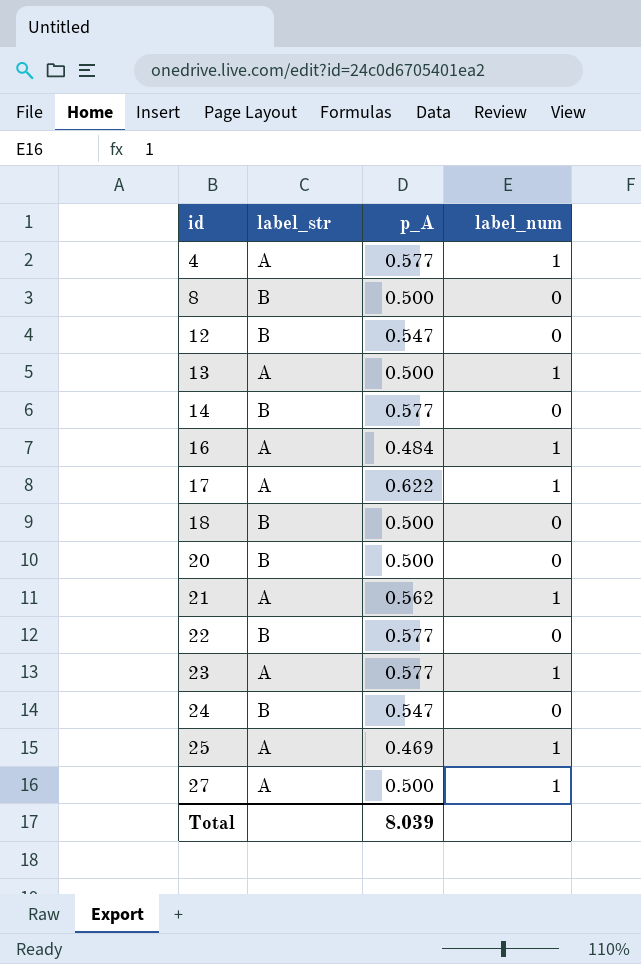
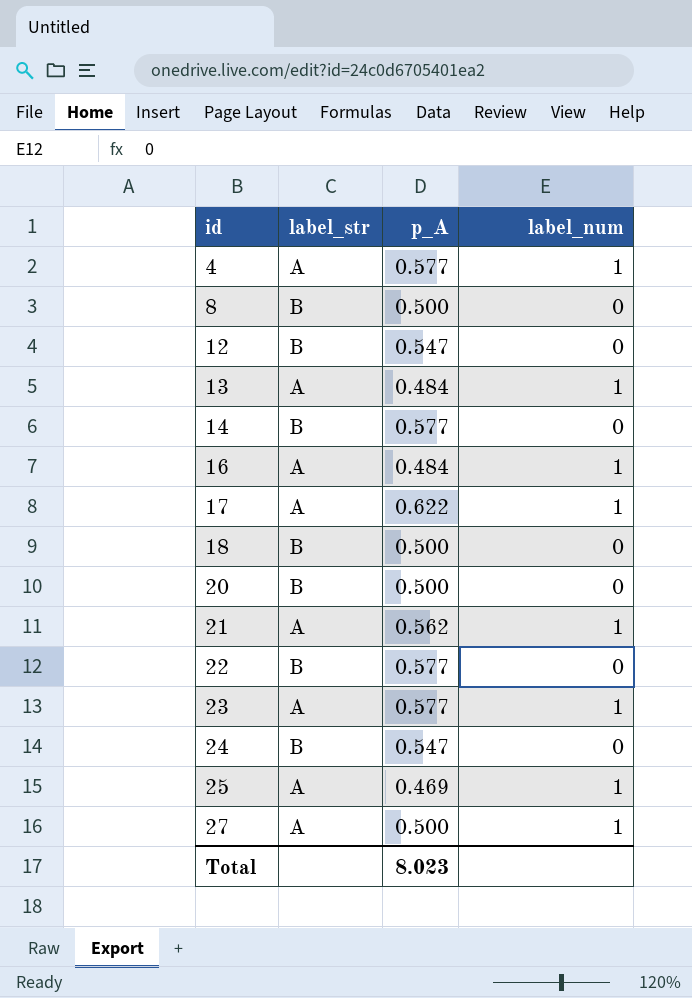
13 | p_A: 0.500 -> 0.484
Total | p_A: 8.039 -> 8.023

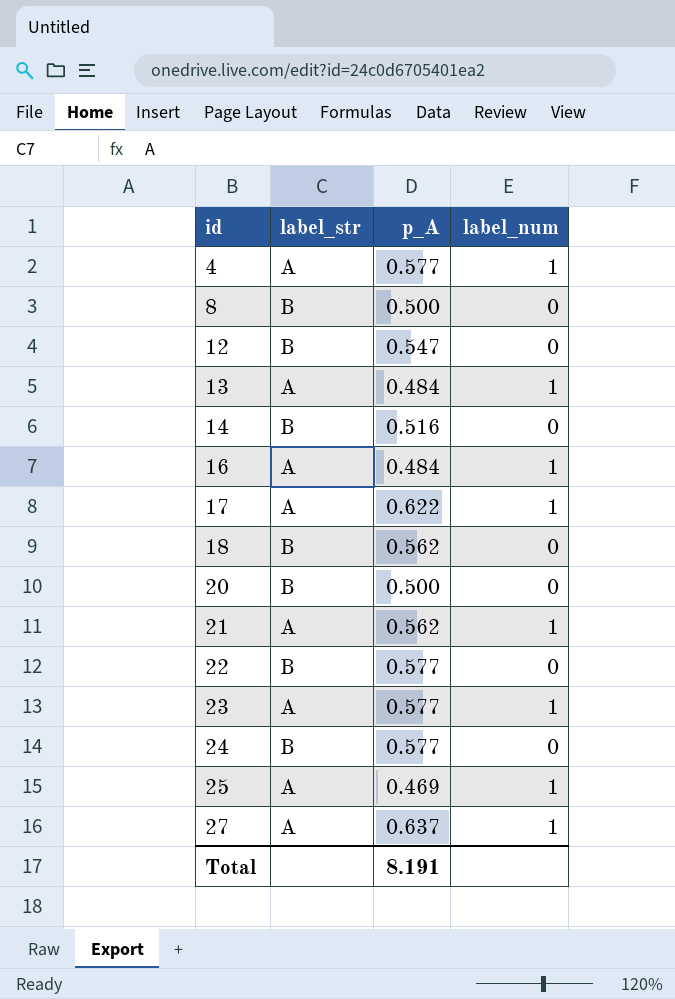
14 | p_A: 0.577 -> 0.516
18 | p_A: 0.500 -> 0.562
24 | p_A: 0.547 -> 0.577
27 | p_A: 0.500 -> 0.637
Total | p_A: 8.023 -> 8.191

